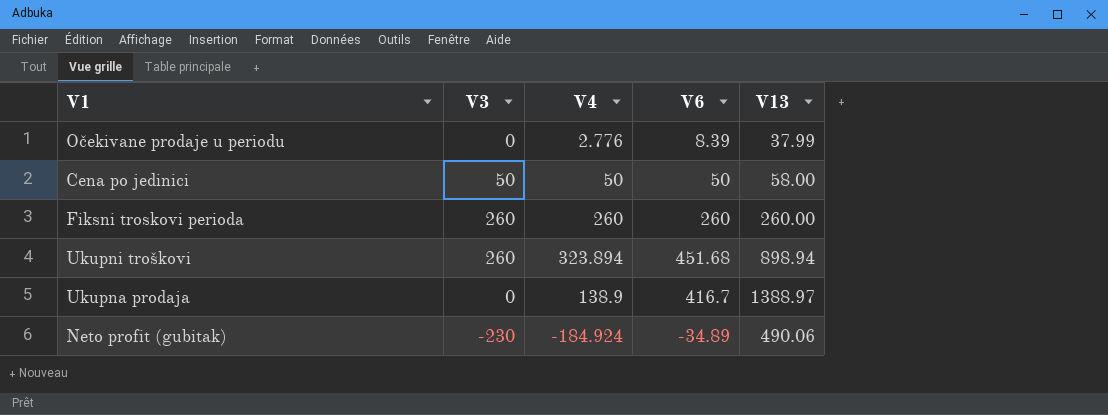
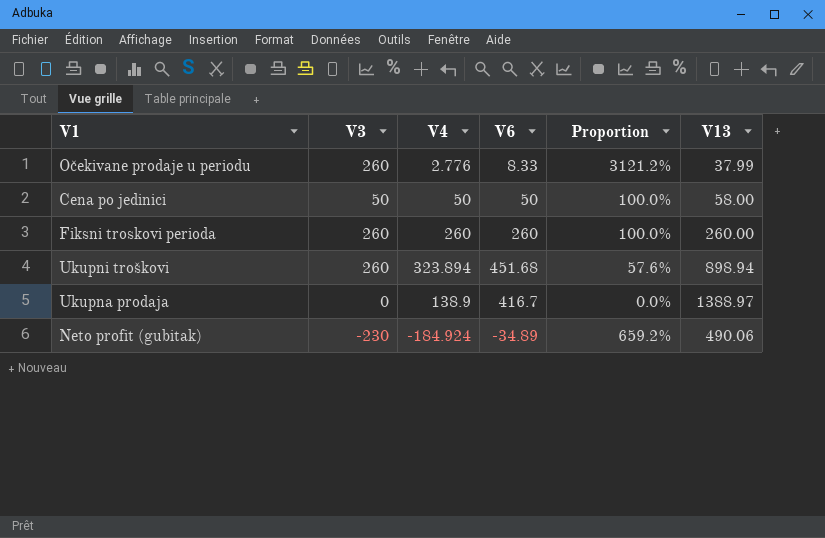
column Proportion | formula: none -> [V3] / [V6]
Očekivane prodaje u periodu | V3: 0 -> 260
Očekivane prodaje u periodu | V6: 8.39 -> 8.33

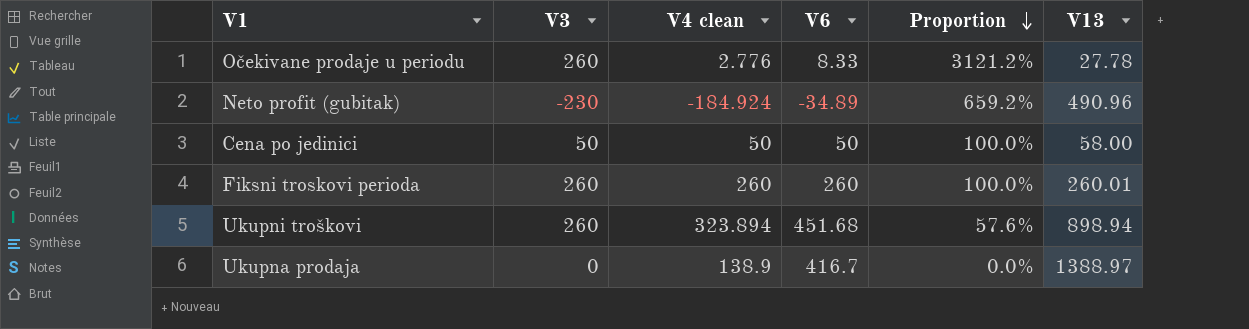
row order: none -> Proportion descending
column name: V4 -> V4 clean
Očekivane prodaje u periodu | V13: 37.99 -> 27.78
Neto profit (gubitak) | V13: 490.06 -> 490.96
Fiksni troskovi perioda | V13: 260.00 -> 260.01

